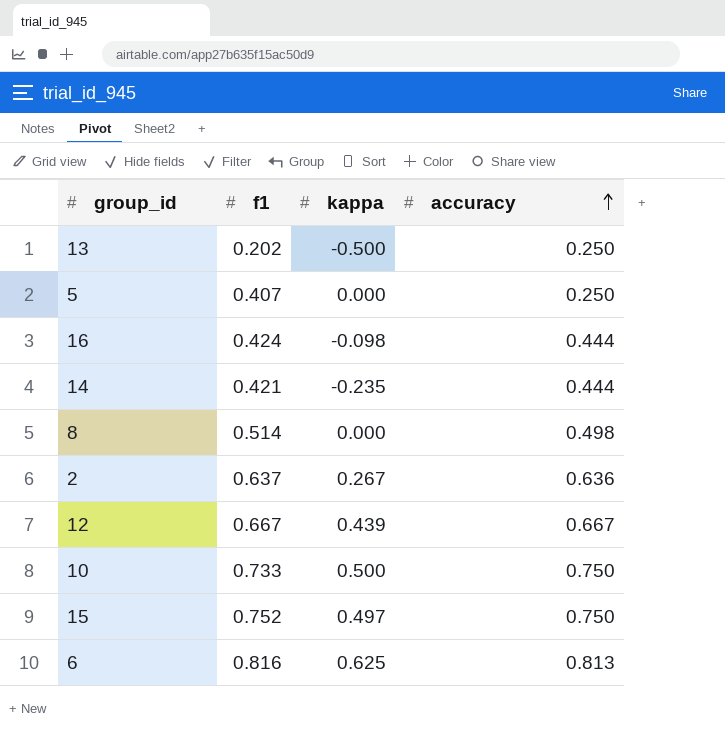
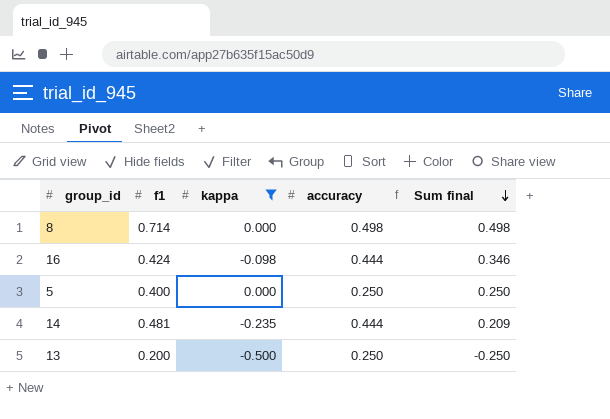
filter: none -> kappa <= 0.000
row order: accuracy ascending -> Sum final descending
column Sum final | formula: none -> [kappa] + [accuracy]
8 | f1: 0.514 -> 0.714
5 | f1: 0.407 -> 0.400
14 | f1: 0.421 -> 0.481
13 | f1: 0.202 -> 0.200

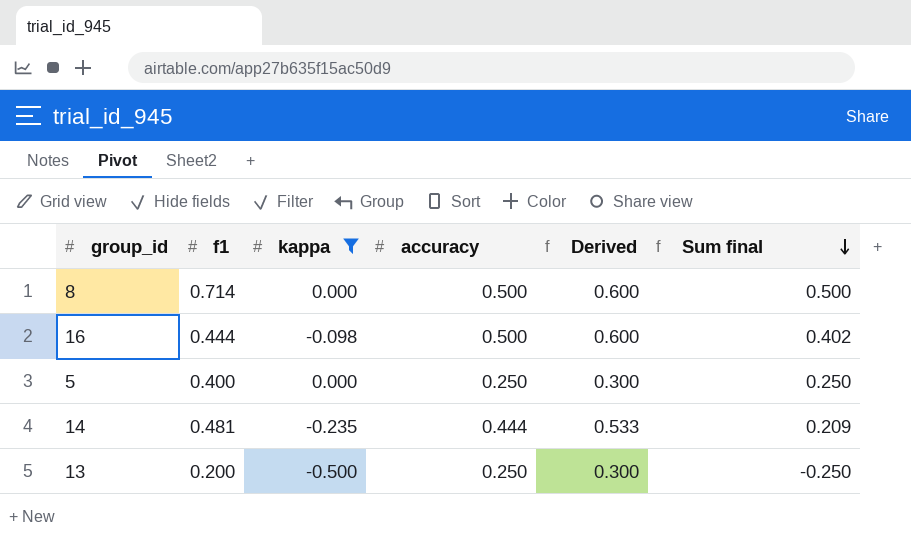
column Derived | formula: none -> [accuracy] * 1.2
8 | accuracy: 0.498 -> 0.500
8 | Sum final: 0.498 -> 0.500
16 | f1: 0.424 -> 0.444
16 | accuracy: 0.444 -> 0.500
16 | Sum final: 0.346 -> 0.402

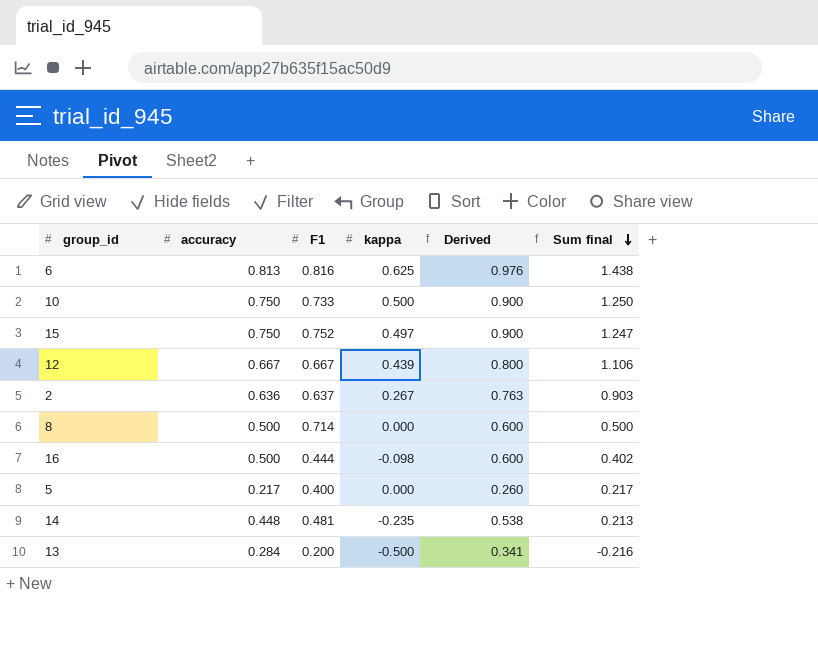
filter: kappa <= 0.000 -> none
column accuracy | position: 4 -> 2
column name: f1 -> F1
5 | accuracy: 0.250 -> 0.217
5 | Derived: 0.300 -> 0.260
5 | Sum final: 0.250 -> 0.217
14 | accuracy: 0.444 -> 0.448
14 | Derived: 0.533 -> 0.538
14 | Sum final: 0.209 -> 0.213
13 | accuracy: 0.250 -> 0.284
13 | Derived: 0.300 -> 0.341
13 | Sum final: -0.250 -> -0.216

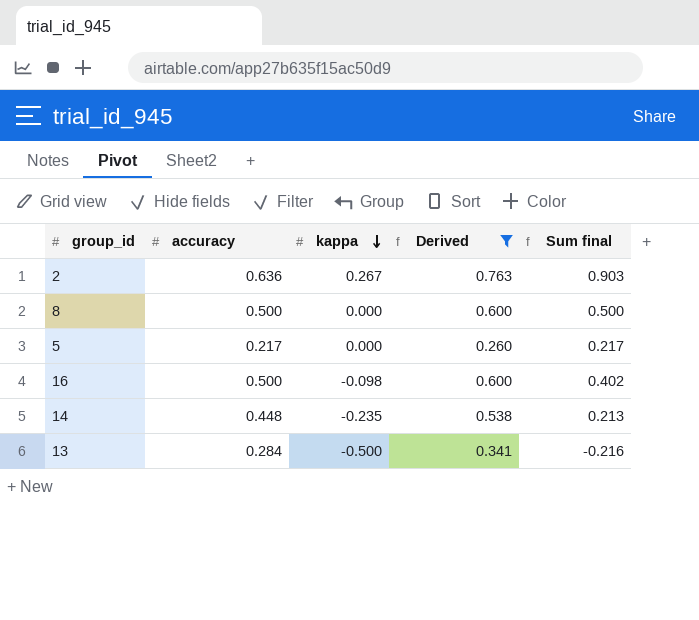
filter: none -> Derived <= 0.763
row order: Sum final descending -> kappa descending
column F1 | position: 3 -> none

